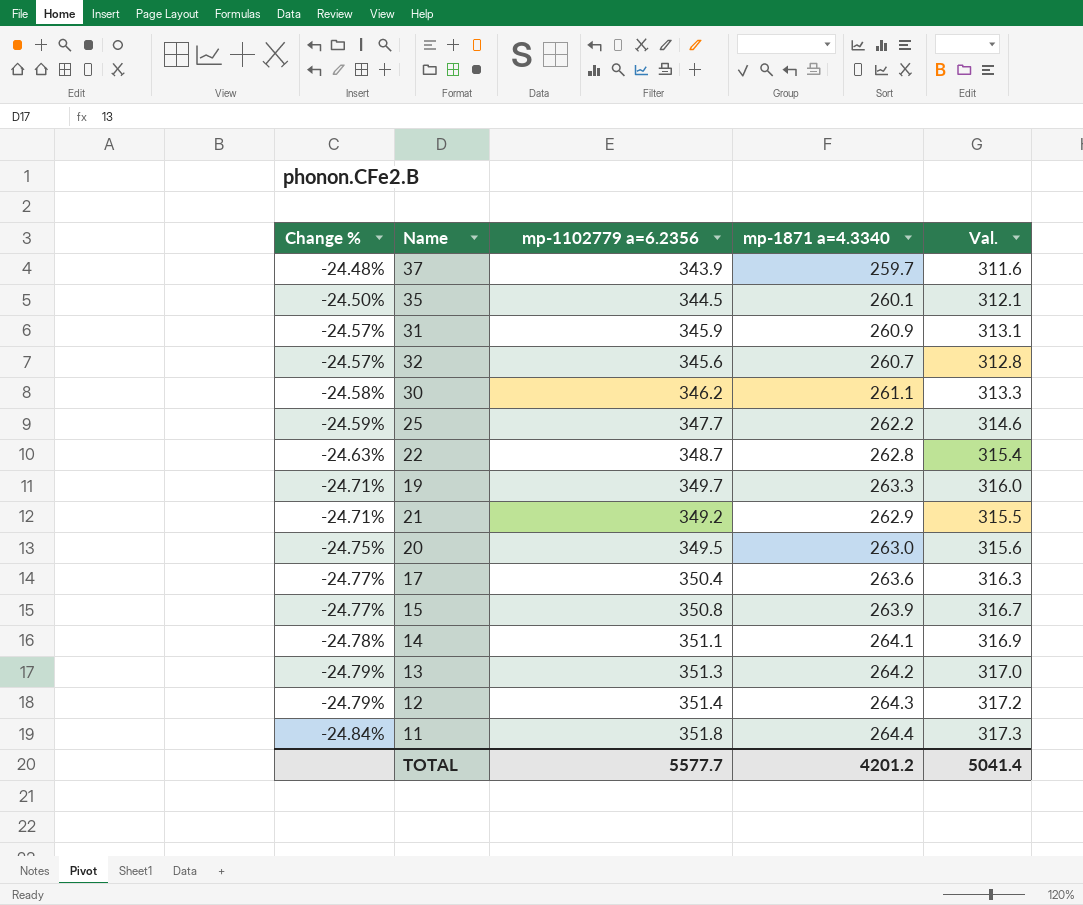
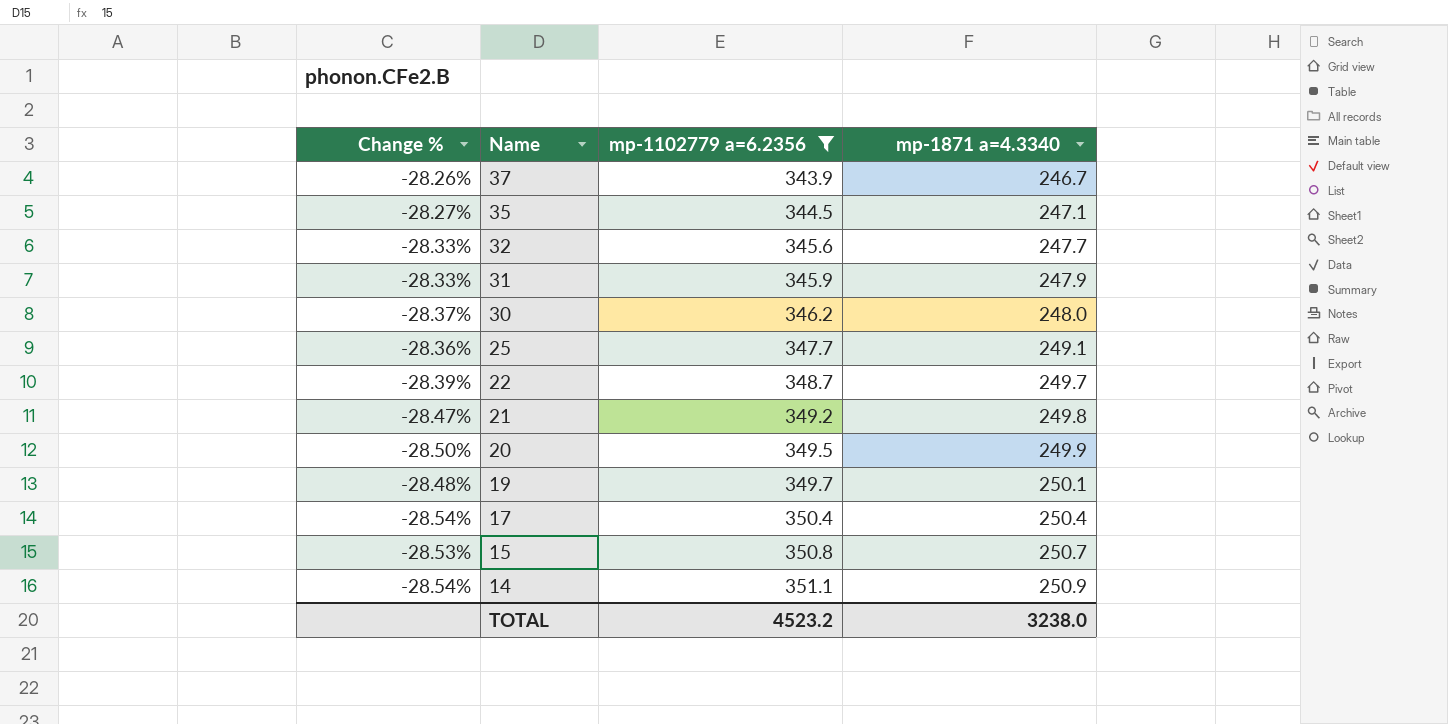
filter: none -> mp-1102779 a=6.2356 <= 351.1
row order: Change % descending -> Name descending
column Val. | formula: [mp-1871 a=4.3340] * 1.2 -> none
37 | Change %: -24.48% -> -28.26%
37 | mp-1871 a=4.3340: 259.7 -> 246.7
35 | Change %: -24.50% -> -28.27%
35 | mp-1871 a=4.3340: 260.1 -> 247.1
32 | Change %: -24.57% -> -28.33%
32 | mp-1871 a=4.3340: 260.7 -> 247.7
31 | Change %: -24.57% -> -28.33%
31 | mp-1871 a=4.3340: 260.9 -> 247.9
30 | Change %: -24.58% -> -28.37%
30 | mp-1871 a=4.3340: 261.1 -> 248.0
25 | Change %: -24.59% -> -28.36%
25 | mp-1871 a=4.3340: 262.2 -> 249.1
22 | Change %: -24.63% -> -28.39%
22 | mp-1871 a=4.3340: 262.8 -> 249.7
21 | Change %: -24.71% -> -28.47%
21 | mp-1871 a=4.3340: 262.9 -> 249.8
20 | Change %: -24.75% -> -28.50%
20 | mp-1871 a=4.3340: 263.0 -> 249.9
19 | Change %: -24.71% -> -28.48%
19 | mp-1871 a=4.3340: 263.3 -> 250.1
17 | Change %: -24.77% -> -28.54%
17 | mp-1871 a=4.3340: 263.6 -> 250.4
15 | Change %: -24.77% -> -28.53%
15 | mp-1871 a=4.3340: 263.9 -> 250.7
14 | Change %: -24.78% -> -28.54%
14 | mp-1871 a=4.3340: 264.1 -> 250.9
TOTAL | mp-1102779 a=6.2356: 5577.7 -> 4523.2
TOTAL | mp-1871 a=4.3340: 4201.2 -> 3238.0

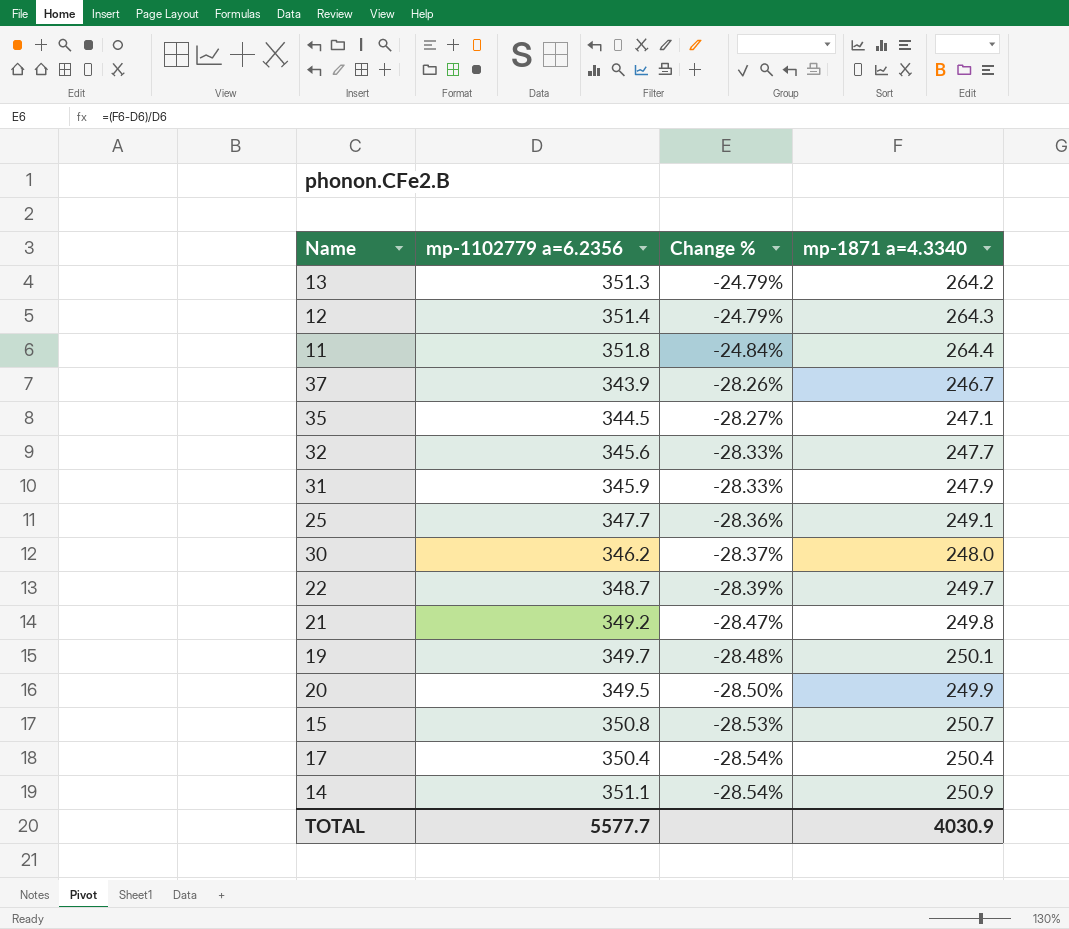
filter: mp-1102779 a=6.2356 <= 351.1 -> none
row order: Name descending -> Change % descending
column Change % | position: 1 -> 3
TOTAL | mp-1102779 a=6.2356: 4523.2 -> 5577.7
TOTAL | mp-1871 a=4.3340: 3238.0 -> 4030.9

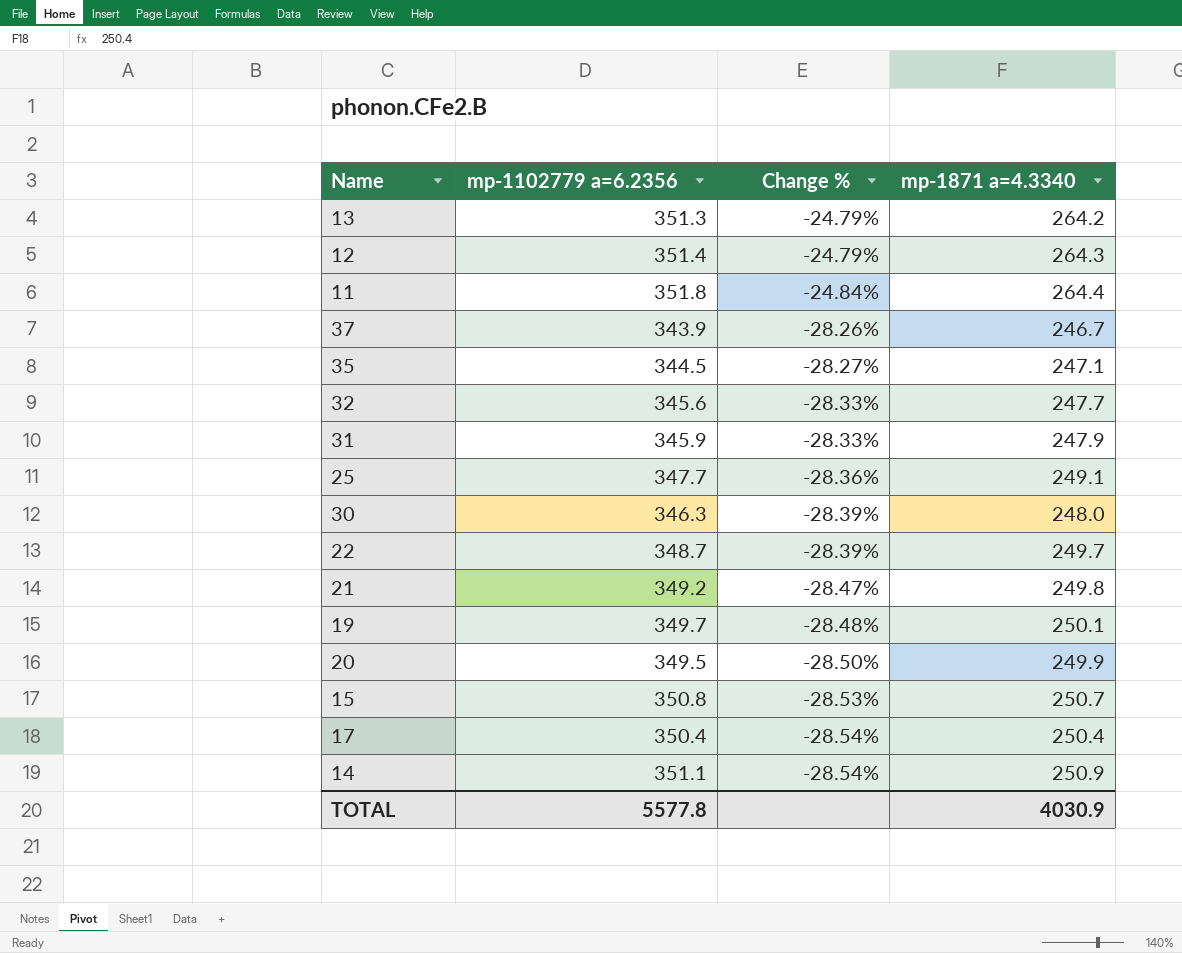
30 | mp-1102779 a=6.2356: 346.2 -> 346.3
30 | Change %: -28.37% -> -28.39%
TOTAL | mp-1102779 a=6.2356: 5577.7 -> 5577.8

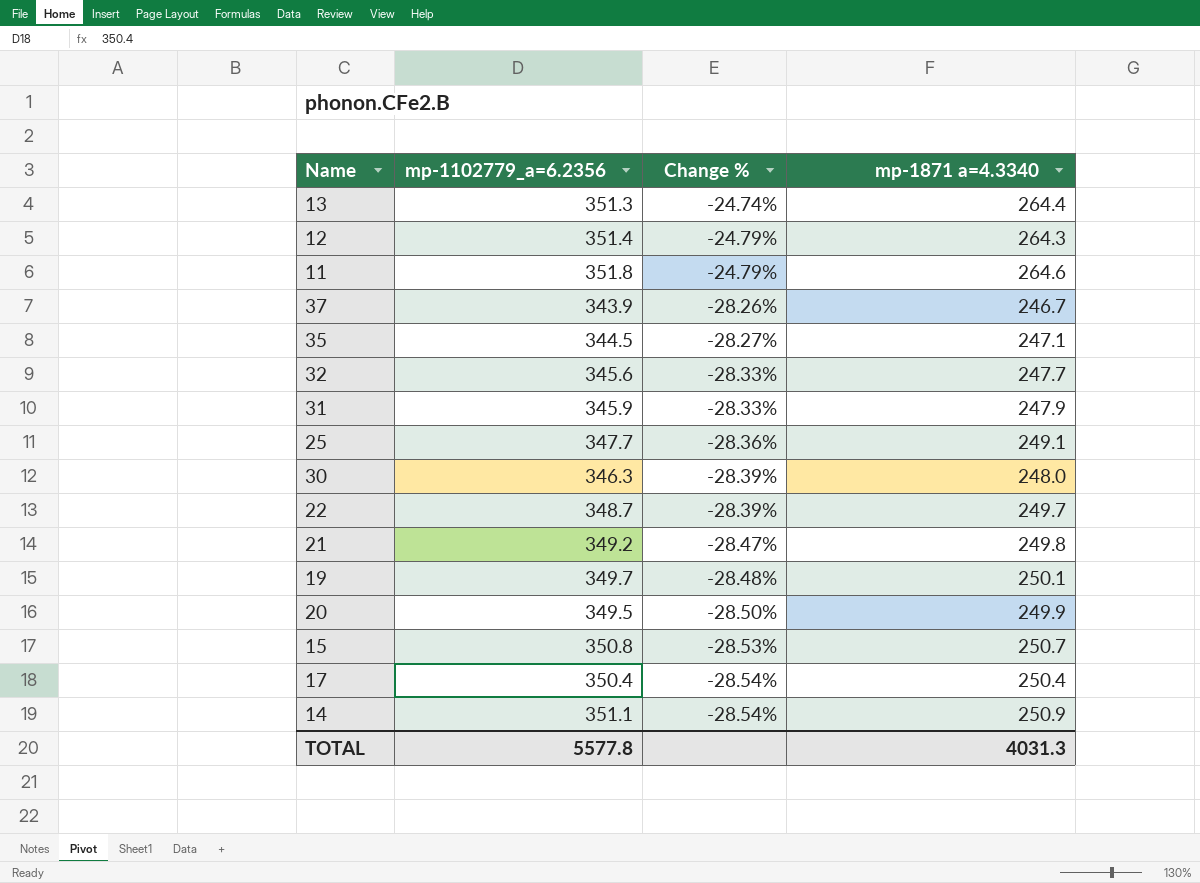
column name: mp-1102779 a=6.2356 -> mp-1102779_a=6.2356
13 | Change %: -24.79% -> -24.74%
13 | mp-1871 a=4.3340: 264.2 -> 264.4
11 | Change %: -24.84% -> -24.79%
11 | mp-1871 a=4.3340: 264.4 -> 264.6
TOTAL | mp-1871 a=4.3340: 4030.9 -> 4031.3

